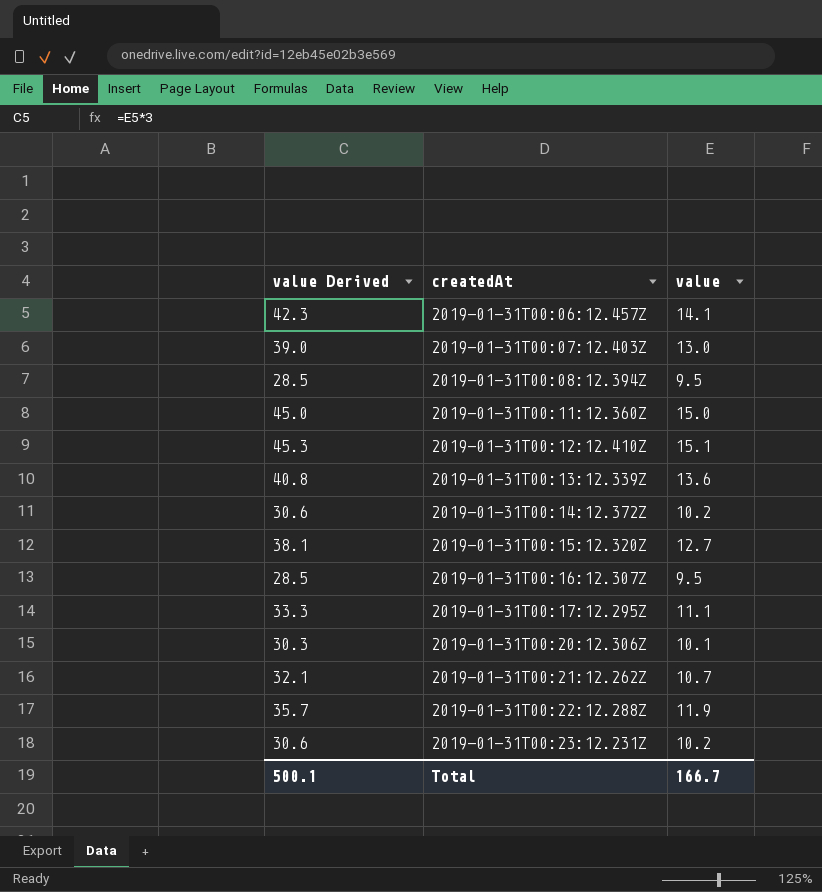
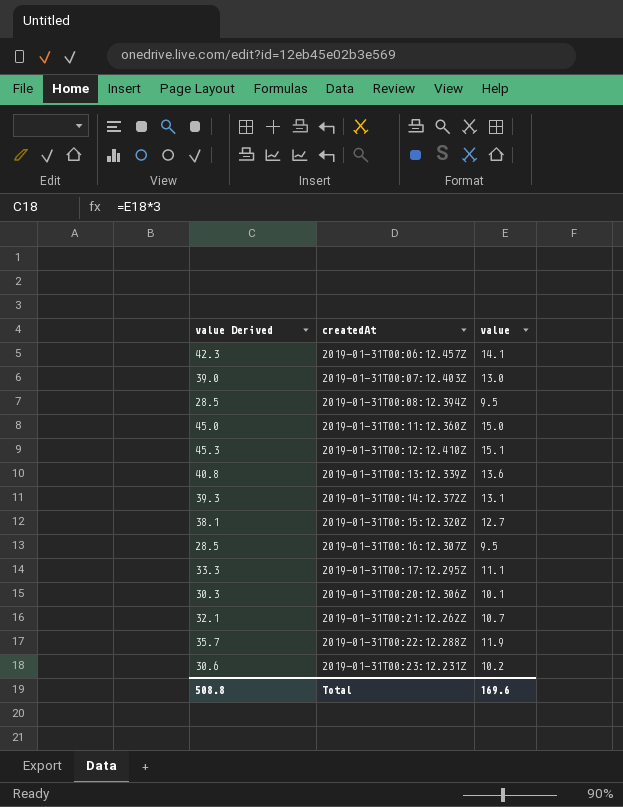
2019-01-31T00:14:12.372Z | value Derived: 30.6 -> 39.3
2019-01-31T00:14:12.372Z | value: 10.2 -> 13.1
Total | value Derived: 500.1 -> 508.8
Total | value: 166.7 -> 169.6

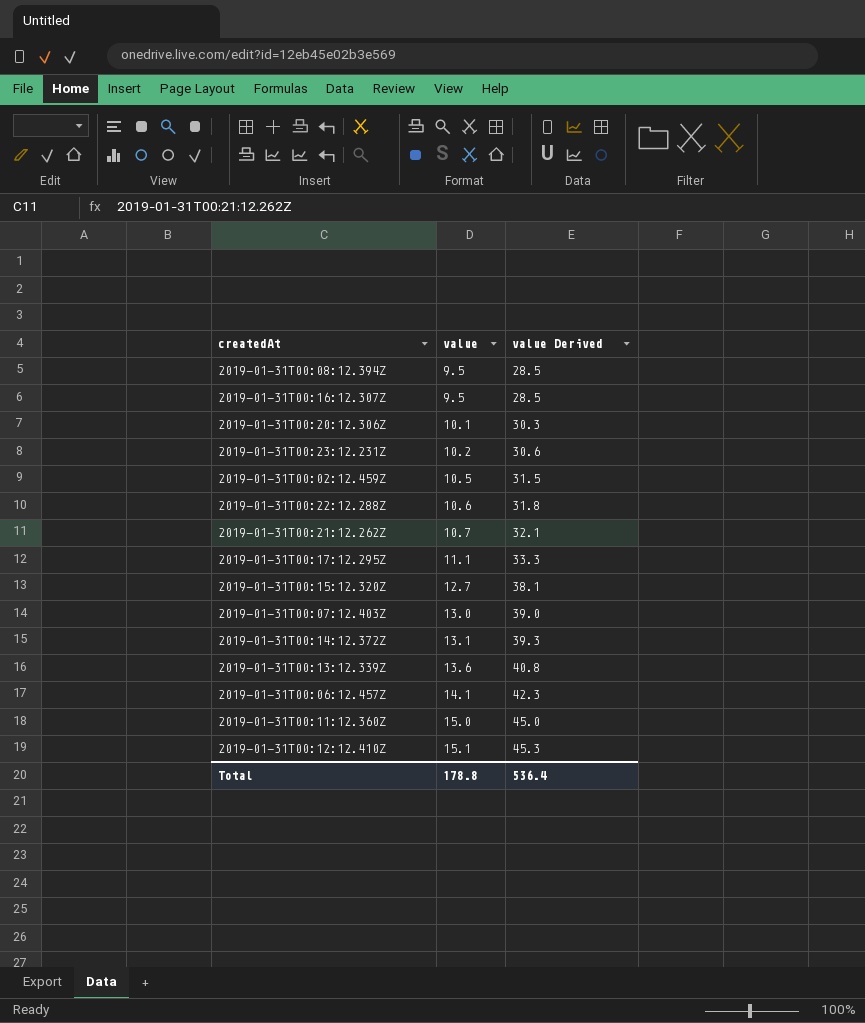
row order: createdAt ascending -> value ascending
column value Derived | position: 1 -> 3
row 2019-01-31T00:02:12.459Z: none -> 10.5 | 31.5
2019-01-31T00:22:12.288Z | value: 11.9 -> 10.6
2019-01-31T00:22:12.288Z | value Derived: 35.7 -> 31.8
Total | value: 169.6 -> 178.8
Total | value Derived: 508.8 -> 536.4

